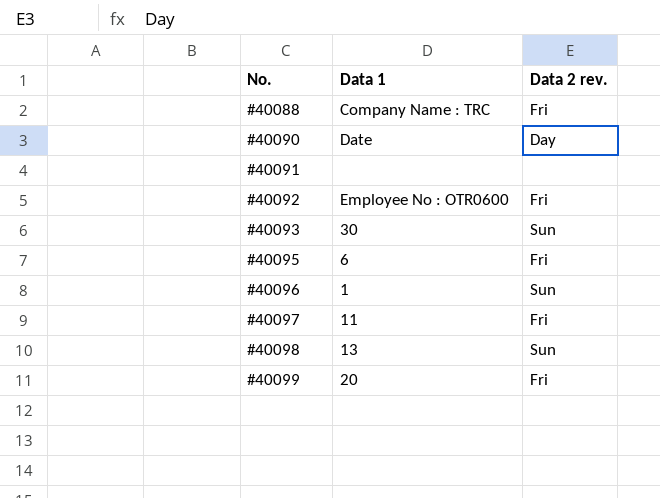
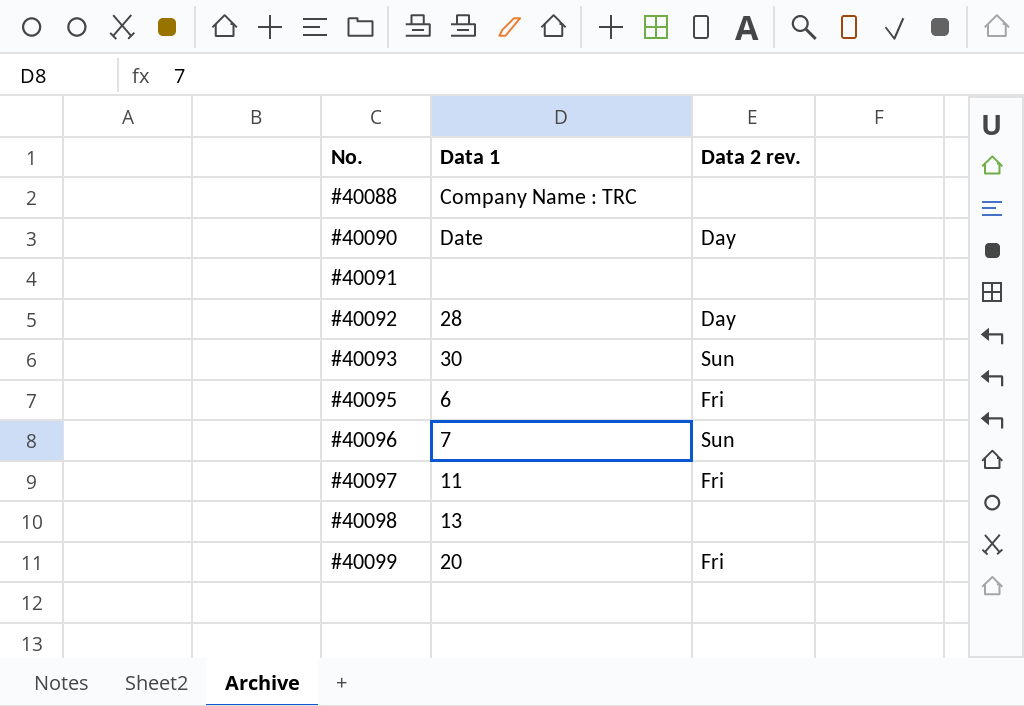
#40088 | Data 2 rev.: Fri -> none
#40092 | Data 1: Employee No : OTR0600 -> 28
#40092 | Data 2 rev.: Fri -> Day
#40096 | Data 1: 1 -> 7
#40098 | Data 2 rev.: Sun -> none

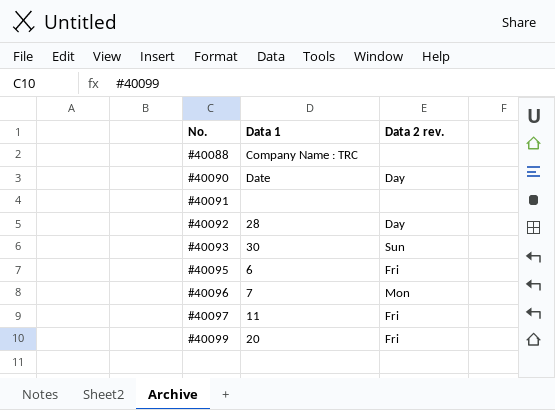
row #40098: 13 | none -> none
#40096 | Data 2 rev.: Sun -> Mon

